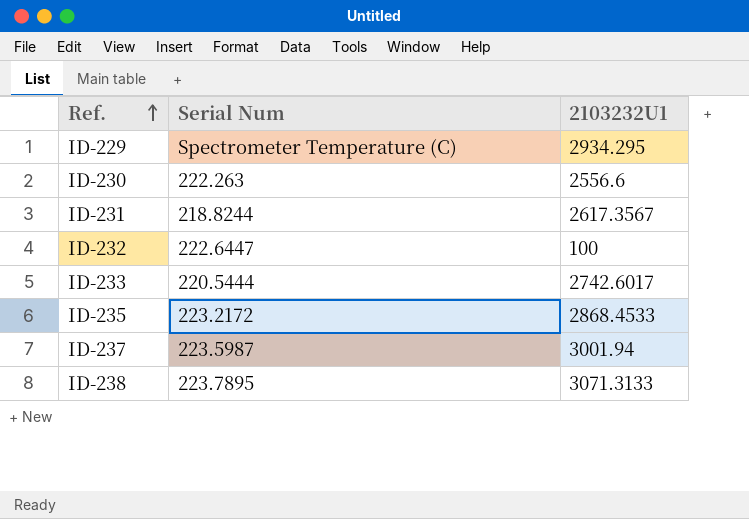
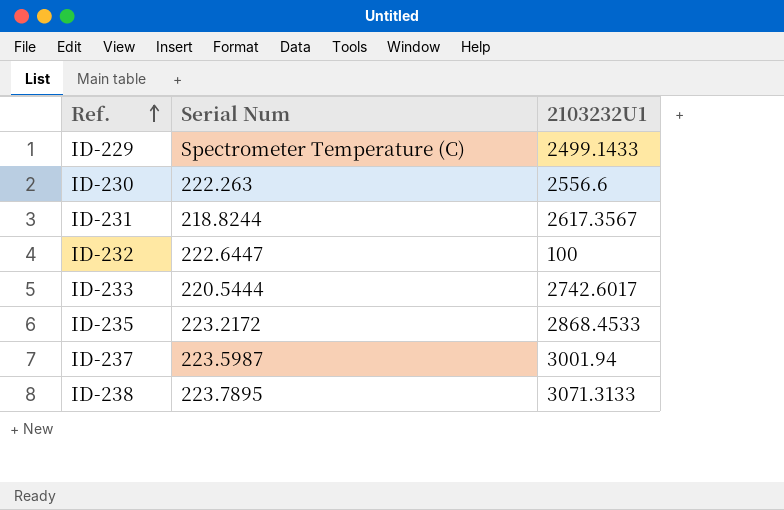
ID-229 | 2103232U1: 2934.295 -> 2499.1433

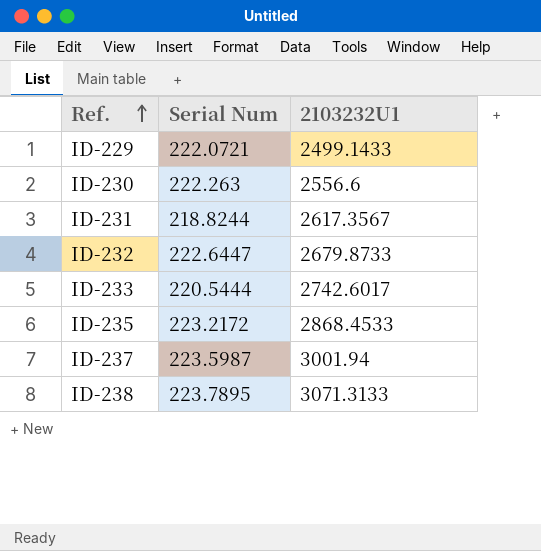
ID-229 | Serial Num: Spectrometer Temperature (C) -> 222.0721
ID-232 | 2103232U1: 100 -> 2679.8733

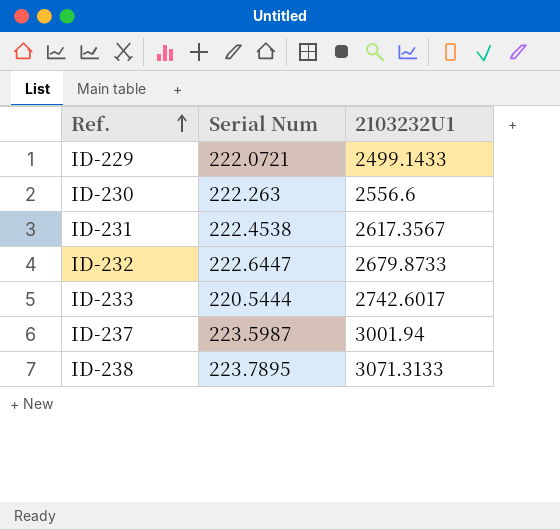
row ID-235: 223.2172 | 2868.4533 -> none
ID-231 | Serial Num: 218.8244 -> 222.4538

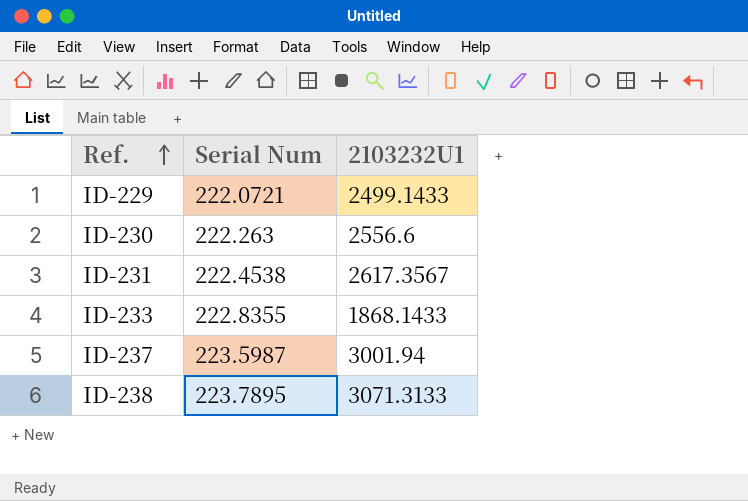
row ID-232: 222.6447 | 2679.8733 -> none
ID-233 | Serial Num: 220.5444 -> 222.8355
ID-233 | 2103232U1: 2742.6017 -> 1868.1433

